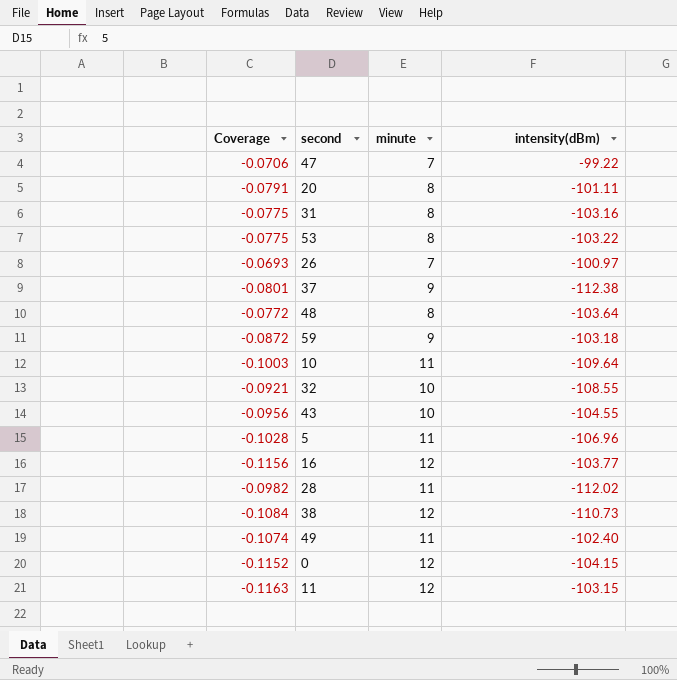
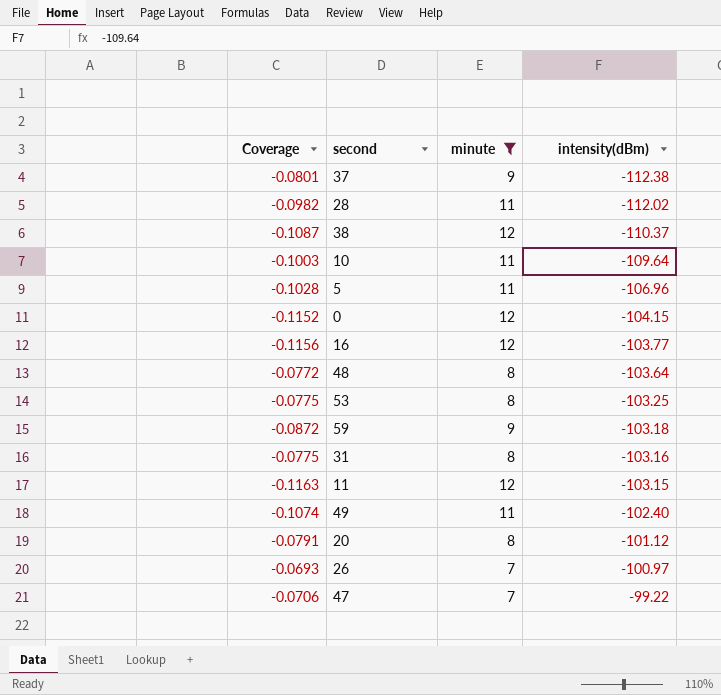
filter: none -> minute != 10
row order: none -> intensity(dBm) ascending
38 | Coverage: -0.1084 -> -0.1087
38 | intensity(dBm): -110.73 -> -110.37
53 | intensity(dBm): -103.22 -> -103.25
20 | intensity(dBm): -101.11 -> -101.12

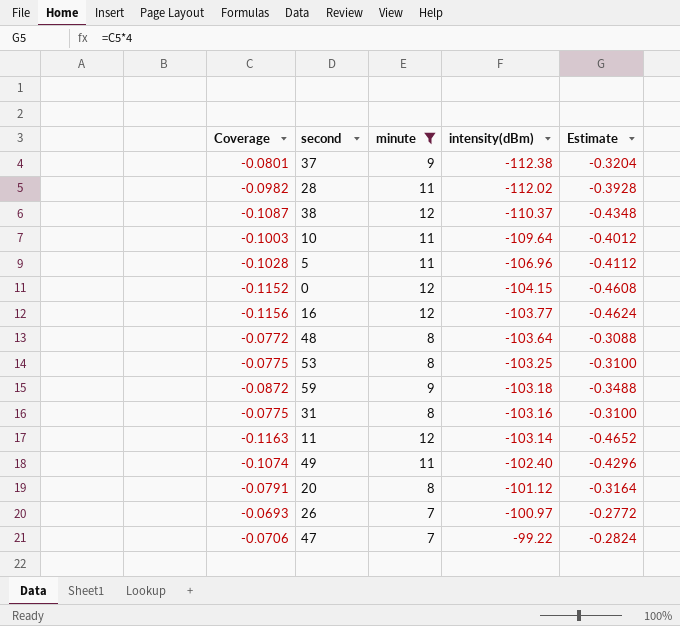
column Estimate | formula: none -> [Coverage] * 4
11 | intensity(dBm): -103.15 -> -103.14

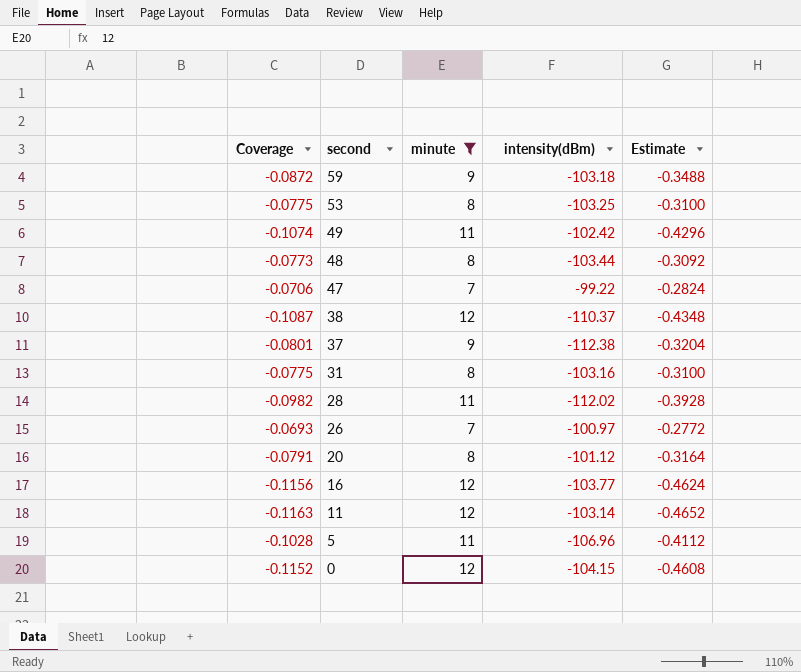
row order: intensity(dBm) ascending -> second descending
row 10: -0.1003 | 11 | -109.64 | -0.4012 -> none
49 | intensity(dBm): -102.40 -> -102.42
48 | Coverage: -0.0772 -> -0.0773
48 | intensity(dBm): -103.64 -> -103.44
48 | Estimate: -0.3088 -> -0.3092

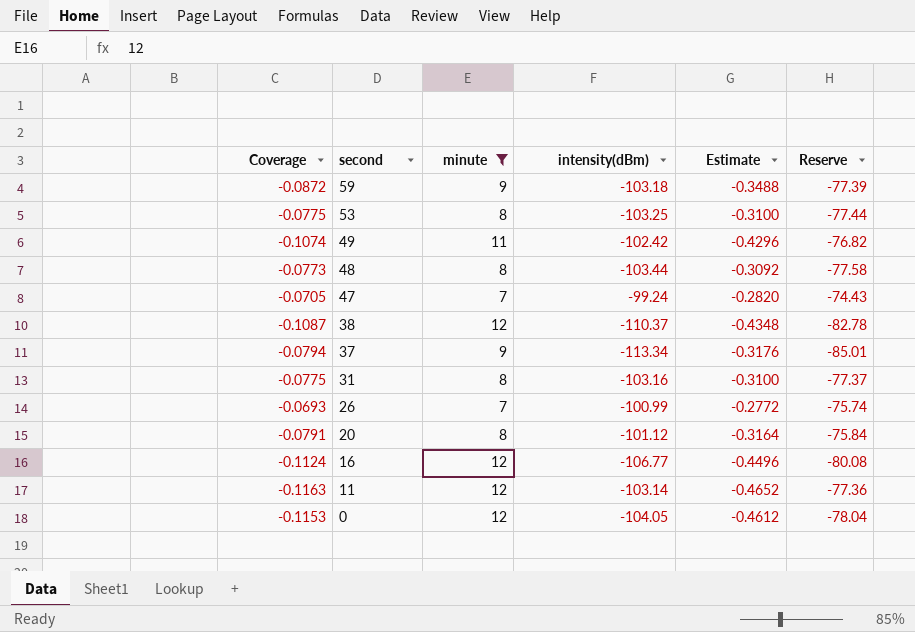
column Reserve | formula: none -> [intensity(dBm)] * 0.75
row 28: -0.0982 | 11 | -112.02 | -0.3928 -> none
row 5: -0.1028 | 11 | -106.96 | -0.4112 -> none
47 | Coverage: -0.0706 -> -0.0705
47 | intensity(dBm): -99.22 -> -99.24
47 | Estimate: -0.2824 -> -0.2820
37 | Coverage: -0.0801 -> -0.0794
37 | intensity(dBm): -112.38 -> -113.34
37 | Estimate: -0.3204 -> -0.3176
26 | intensity(dBm): -100.97 -> -100.99
16 | Coverage: -0.1156 -> -0.1124
16 | intensity(dBm): -103.77 -> -106.77
16 | Estimate: -0.4624 -> -0.4496
0 | Coverage: -0.1152 -> -0.1153
0 | intensity(dBm): -104.15 -> -104.05
0 | Estimate: -0.4608 -> -0.4612

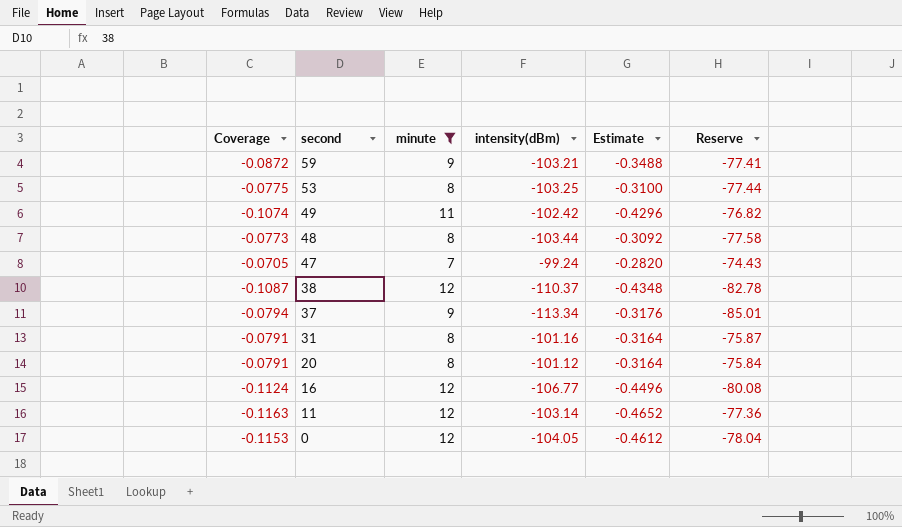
row 26: -0.0693 | 7 | -100.99 | -0.2772 | -75.74 -> none
59 | intensity(dBm): -103.18 -> -103.21
59 | Reserve: -77.39 -> -77.41
31 | Coverage: -0.0775 -> -0.0791
31 | intensity(dBm): -103.16 -> -101.16
31 | Estimate: -0.3100 -> -0.3164
31 | Reserve: -77.37 -> -75.87

